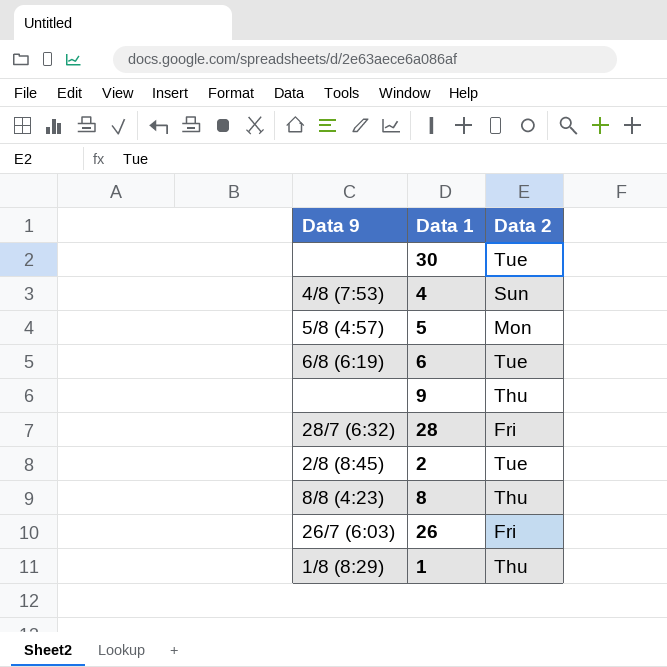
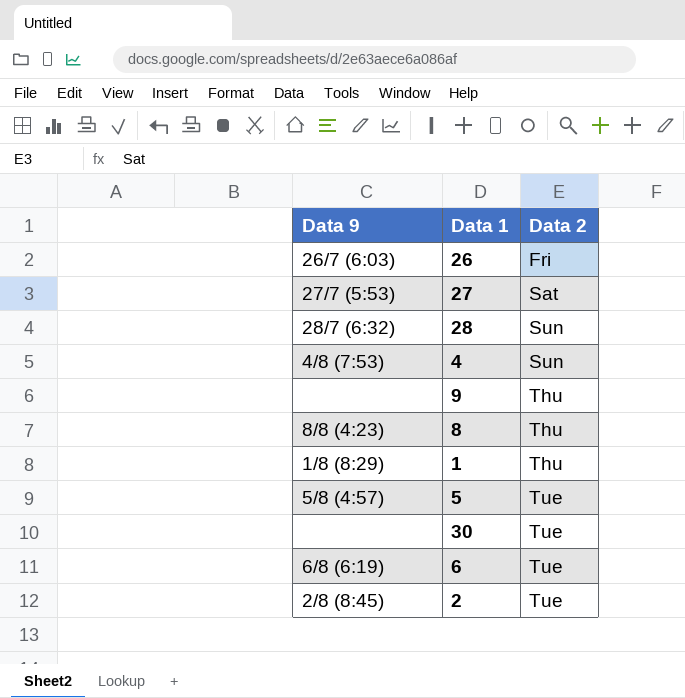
row order: none -> Data 2 ascending
row 27: none -> 27/7 (5:53) | Sat
28 | Data 2: Fri -> Sun
5 | Data 2: Mon -> Tue

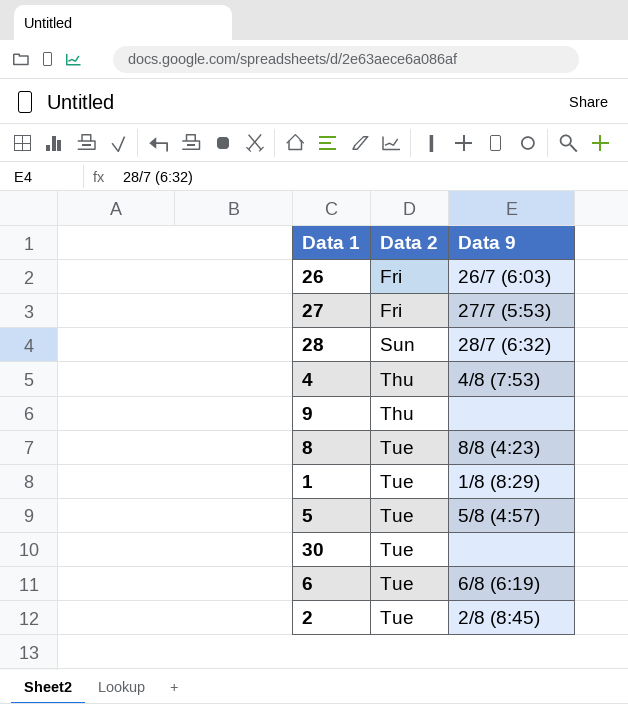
column Data 9 | position: 1 -> 3
27 | Data 2: Sat -> Fri
4 | Data 2: Sun -> Thu
8 | Data 2: Thu -> Tue
1 | Data 2: Thu -> Tue

